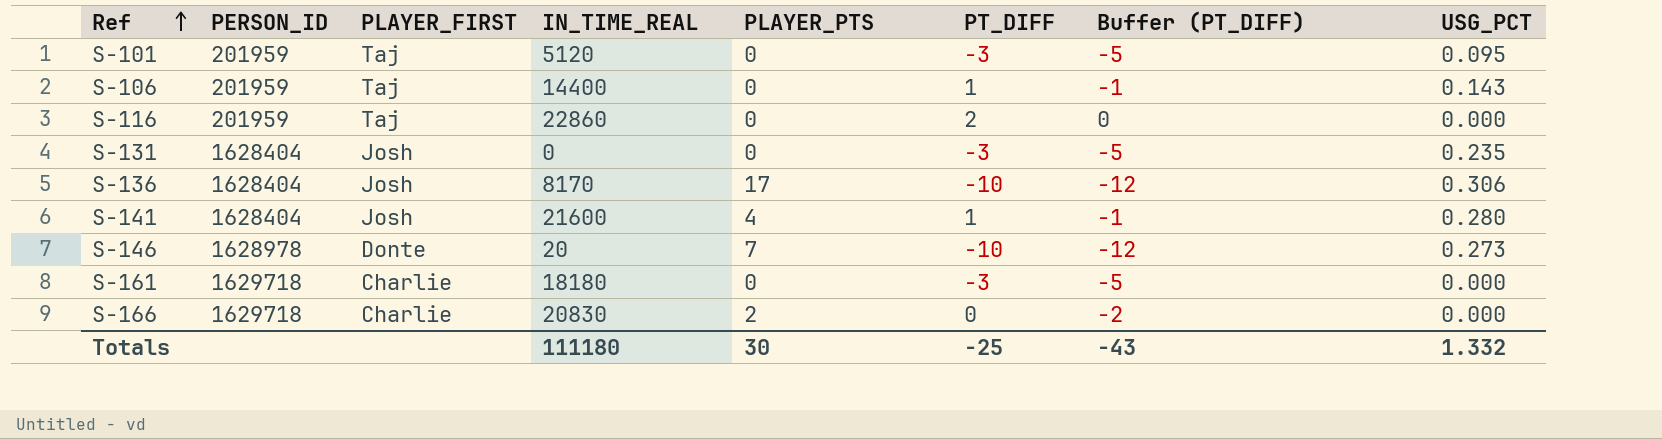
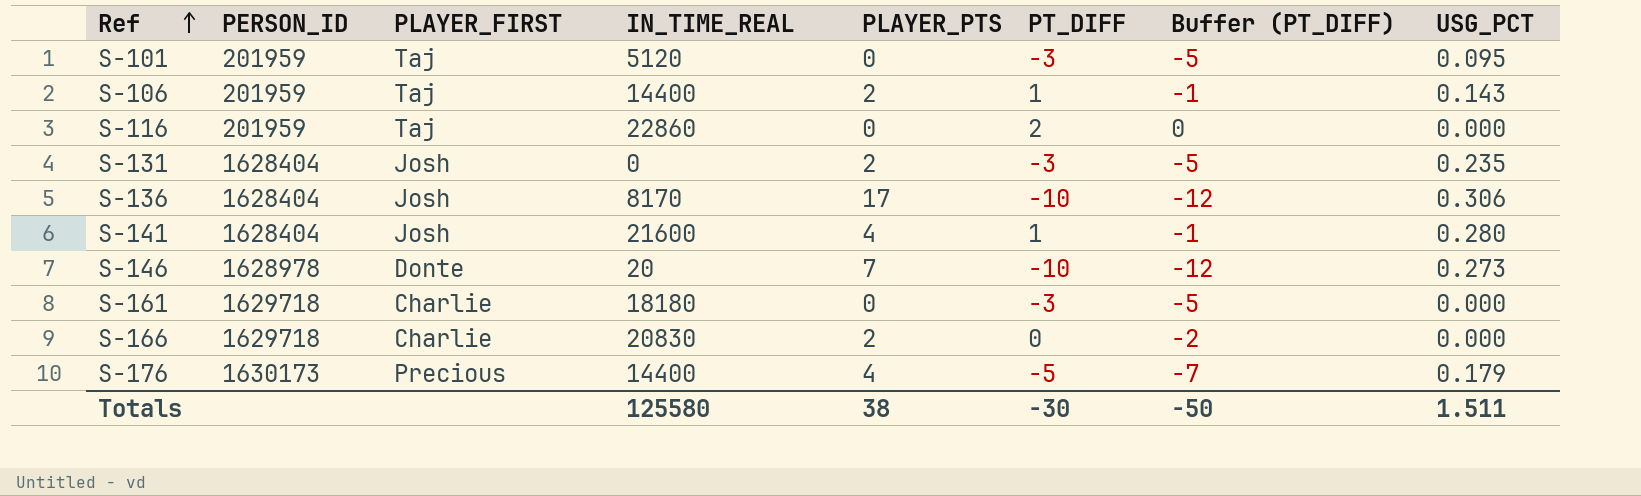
S-106 | PLAYER_PTS: 0 -> 2
S-131 | PLAYER_PTS: 0 -> 2
row S-176: none -> 1630173 | Precious | 14400 | 4 | -5 | -7 | 0.179
Totals | IN_TIME_REAL: 111180 -> 125580
Totals | PLAYER_PTS: 30 -> 38
Totals | PT_DIFF: -25 -> -30
Totals | Buffer (PT_DIFF): -43 -> -50
Totals | USG_PCT: 1.332 -> 1.511

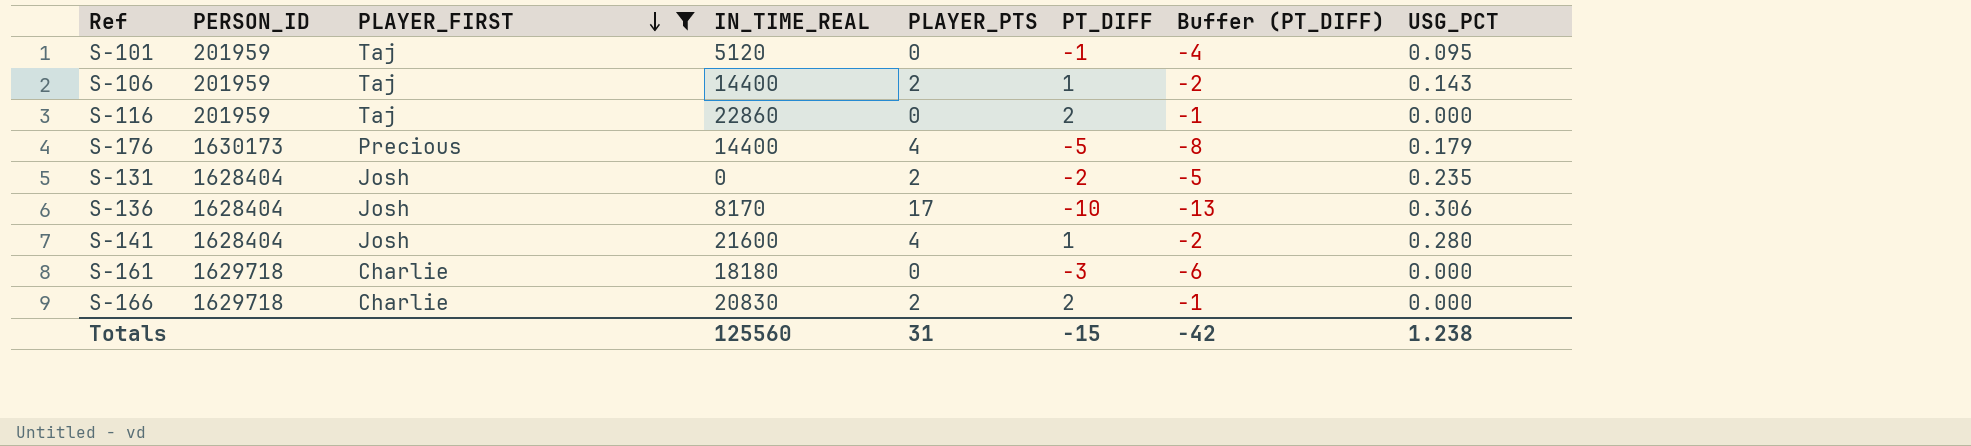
filter: none -> PLAYER_FIRST != Donte
row order: Ref ascending -> PLAYER_FIRST descending
column Buffer (PT_DIFF) | formula: [PT_DIFF] - 2 -> [PT_DIFF] - 3
S-101 | PT_DIFF: -3 -> -1
S-131 | PT_DIFF: -3 -> -2
S-166 | PT_DIFF: 0 -> 2
Totals | IN_TIME_REAL: 125580 -> 125560
Totals | PLAYER_PTS: 38 -> 31
Totals | PT_DIFF: -30 -> -15
Totals | Buffer (PT_DIFF): -50 -> -42
Totals | USG_PCT: 1.511 -> 1.238

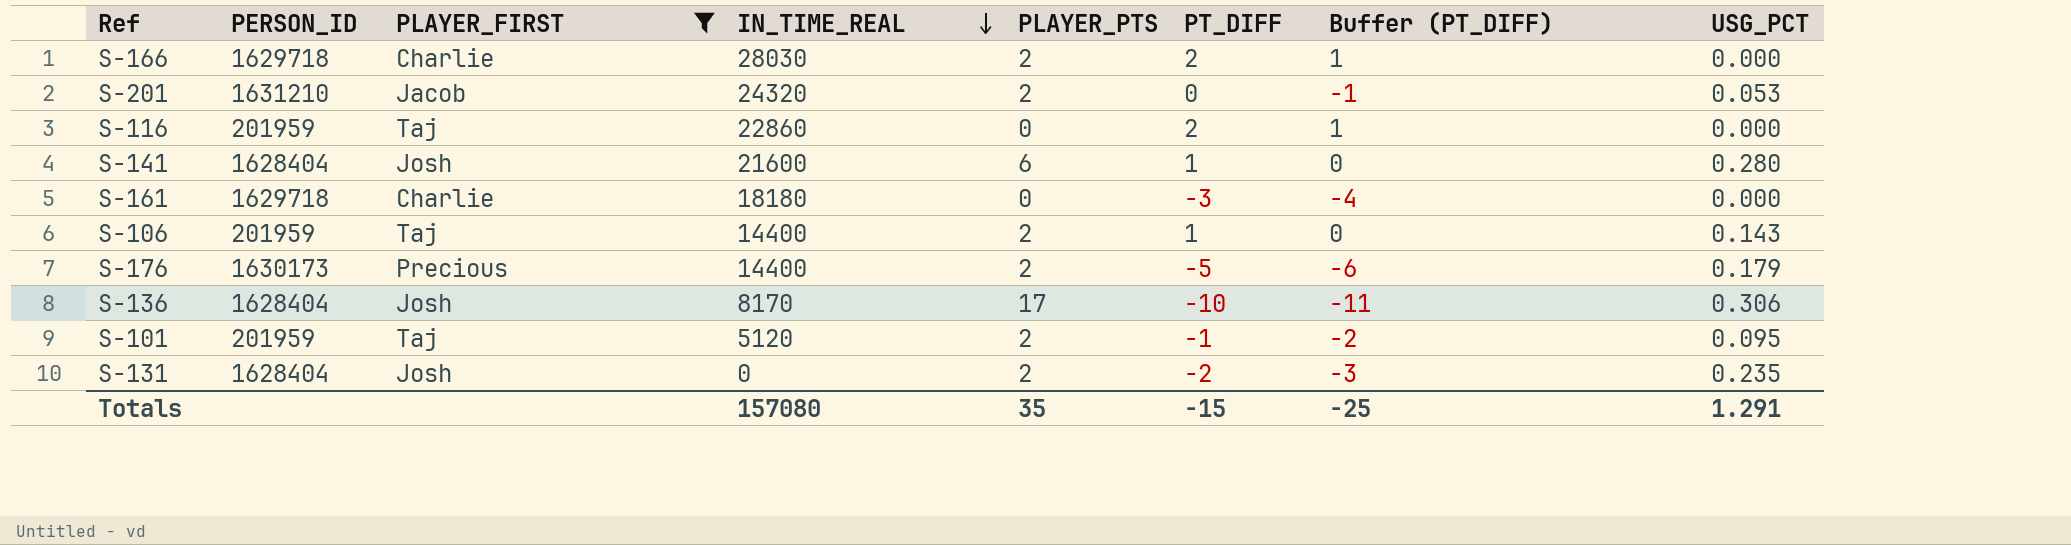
row order: PLAYER_FIRST descending -> IN_TIME_REAL descending
column Buffer (PT_DIFF) | formula: [PT_DIFF] - 3 -> [PT_DIFF] - 1
S-166 | IN_TIME_REAL: 20830 -> 28030
row S-201: none -> 1631210 | Jacob | 24320 | 2 | 0 | -1 | 0.053
S-141 | PLAYER_PTS: 4 -> 6
S-176 | PLAYER_PTS: 4 -> 2
S-101 | PLAYER_PTS: 0 -> 2
Totals | IN_TIME_REAL: 125560 -> 157080
Totals | PLAYER_PTS: 31 -> 35
Totals | Buffer (PT_DIFF): -42 -> -25
Totals | USG_PCT: 1.238 -> 1.291

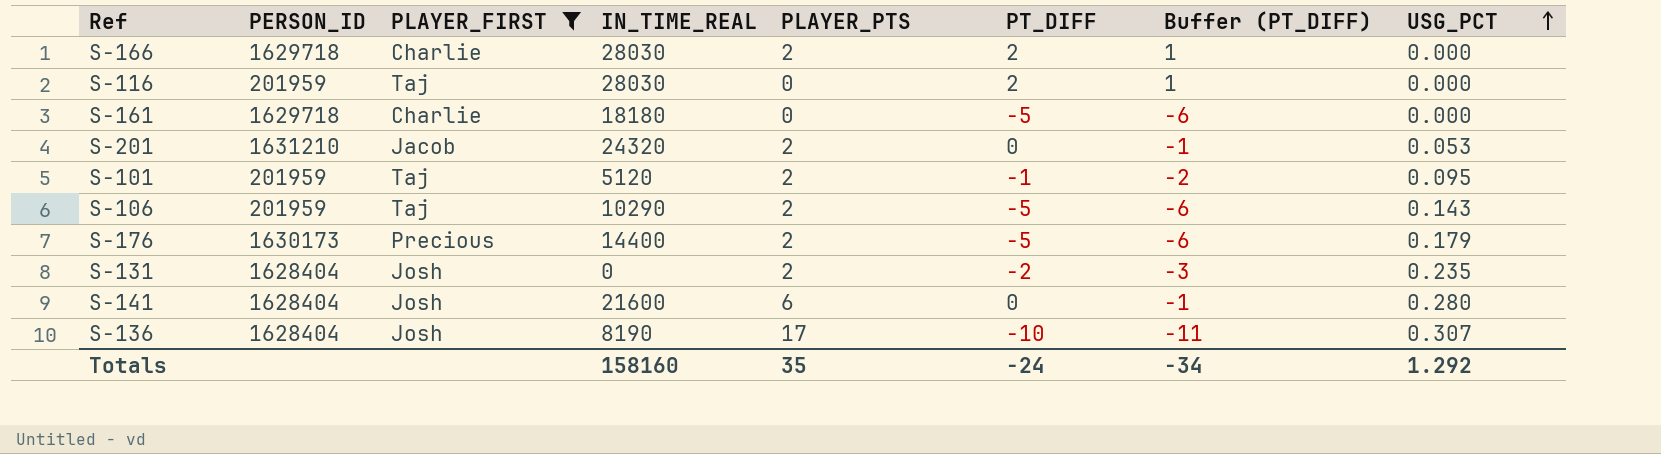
row order: IN_TIME_REAL descending -> USG_PCT ascending
S-116 | IN_TIME_REAL: 22860 -> 28030
S-161 | PT_DIFF: -3 -> -5
S-161 | Buffer (PT_DIFF): -4 -> -6
S-106 | IN_TIME_REAL: 14400 -> 10290
S-106 | PT_DIFF: 1 -> -5
S-106 | Buffer (PT_DIFF): 0 -> -6
S-141 | PT_DIFF: 1 -> 0
S-141 | Buffer (PT_DIFF): 0 -> -1
S-136 | IN_TIME_REAL: 8170 -> 8190
S-136 | USG_PCT: 0.306 -> 0.307
Totals | IN_TIME_REAL: 157080 -> 158160
Totals | PT_DIFF: -15 -> -24
Totals | Buffer (PT_DIFF): -25 -> -34
Totals | USG_PCT: 1.291 -> 1.292

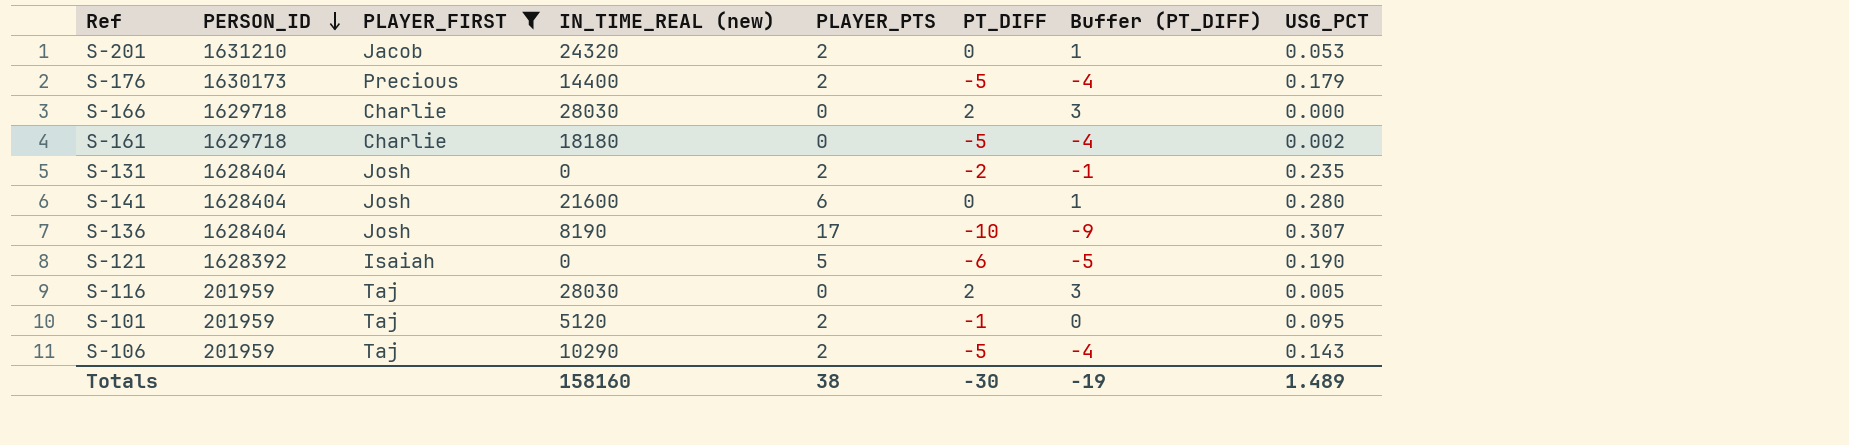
row order: USG_PCT ascending -> PERSON_ID descending
column name: IN_TIME_REAL -> IN_TIME_REAL (new)
column Buffer (PT_DIFF) | formula: [PT_DIFF] - 1 -> [PT_DIFF] + 1
S-166 | PLAYER_PTS: 2 -> 0
S-161 | USG_PCT: 0.000 -> 0.002
row S-121: none -> 1628392 | Isaiah | 0 | 5 | -6 | -5 | 0.190
S-116 | USG_PCT: 0.000 -> 0.005
Totals | PLAYER_PTS: 35 -> 38
Totals | PT_DIFF: -24 -> -30
Totals | Buffer (PT_DIFF): -34 -> -19
Totals | USG_PCT: 1.292 -> 1.489

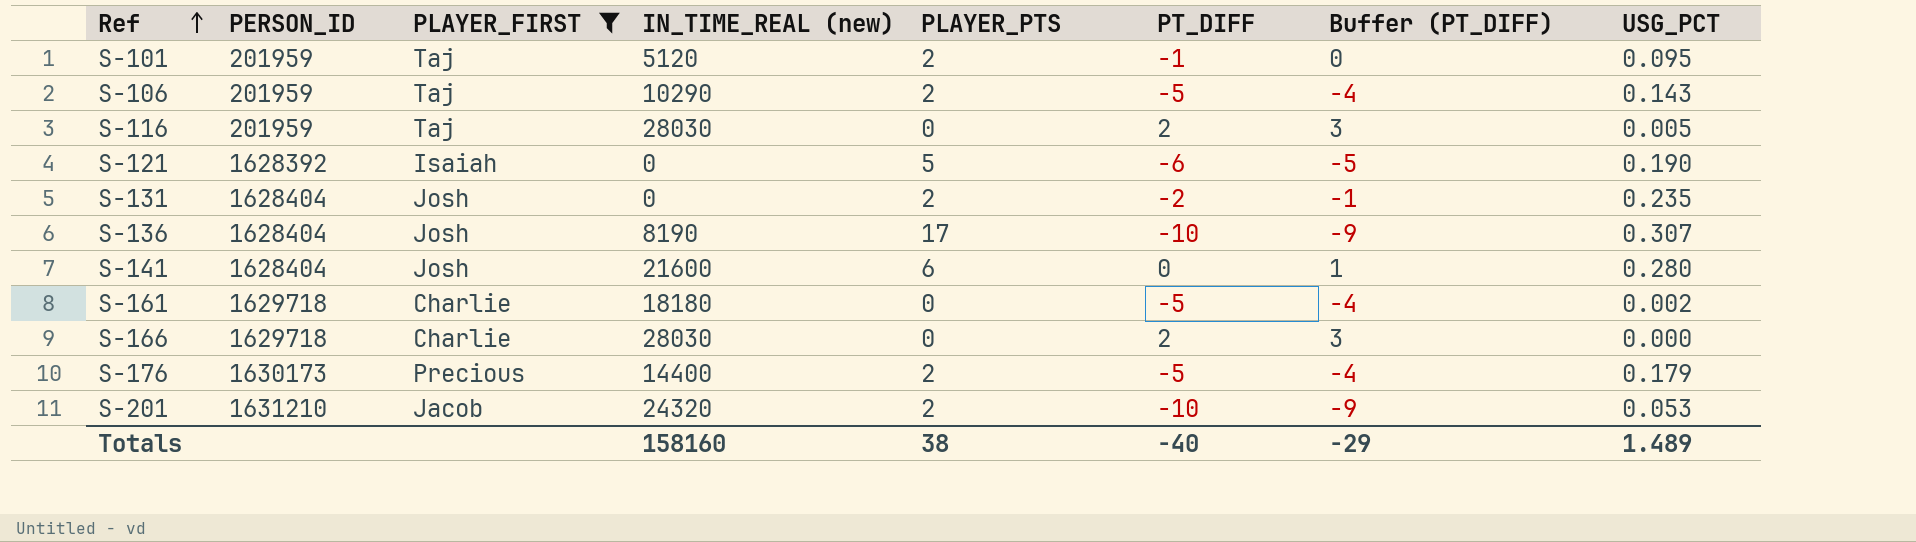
row order: PERSON_ID descending -> Ref ascending
S-201 | PT_DIFF: 0 -> -10
S-201 | Buffer (PT_DIFF): 1 -> -9
Totals | PT_DIFF: -30 -> -40
Totals | Buffer (PT_DIFF): -19 -> -29

